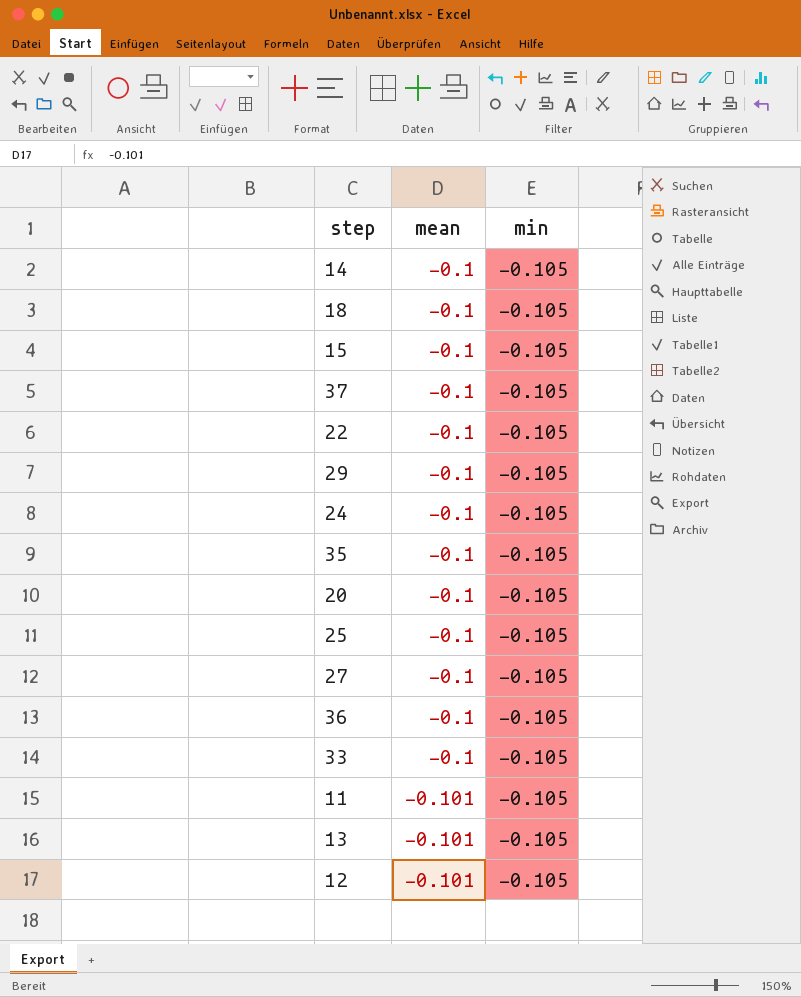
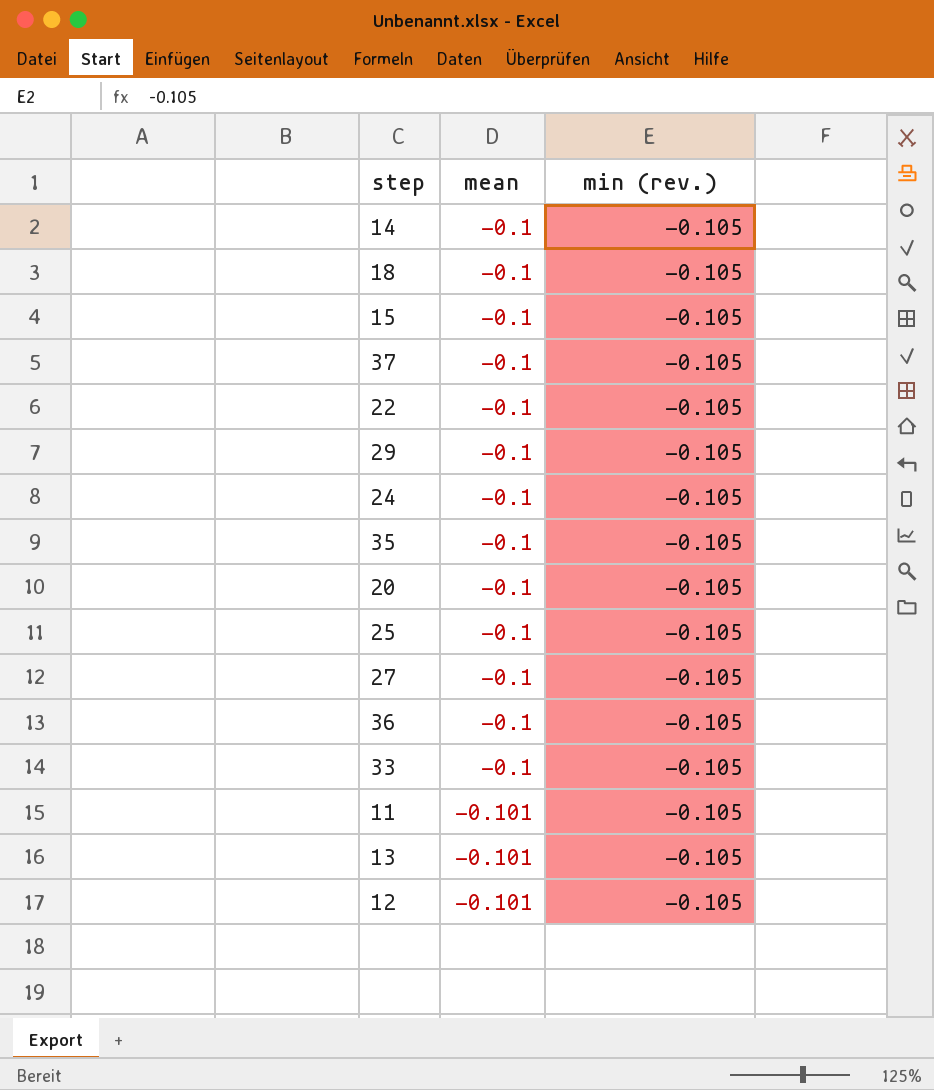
column name: min -> min (rev.)

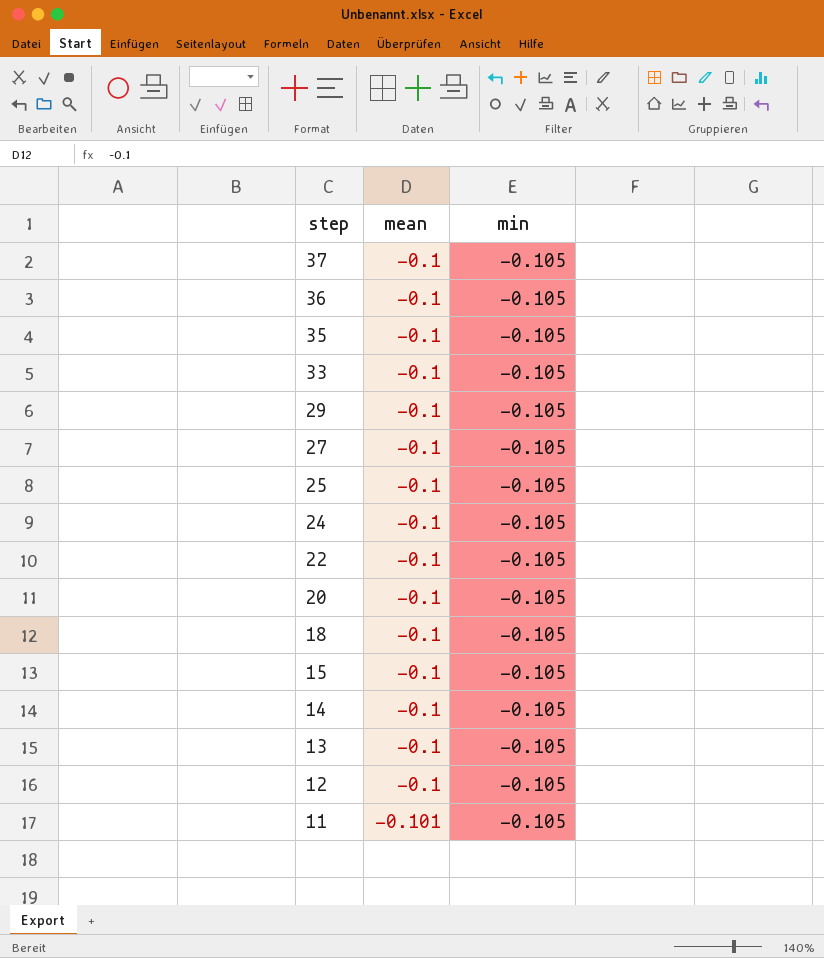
row order: mean descending -> step descending
column name: min (rev.) -> min
13 | mean: -0.101 -> -0.1
12 | mean: -0.101 -> -0.1

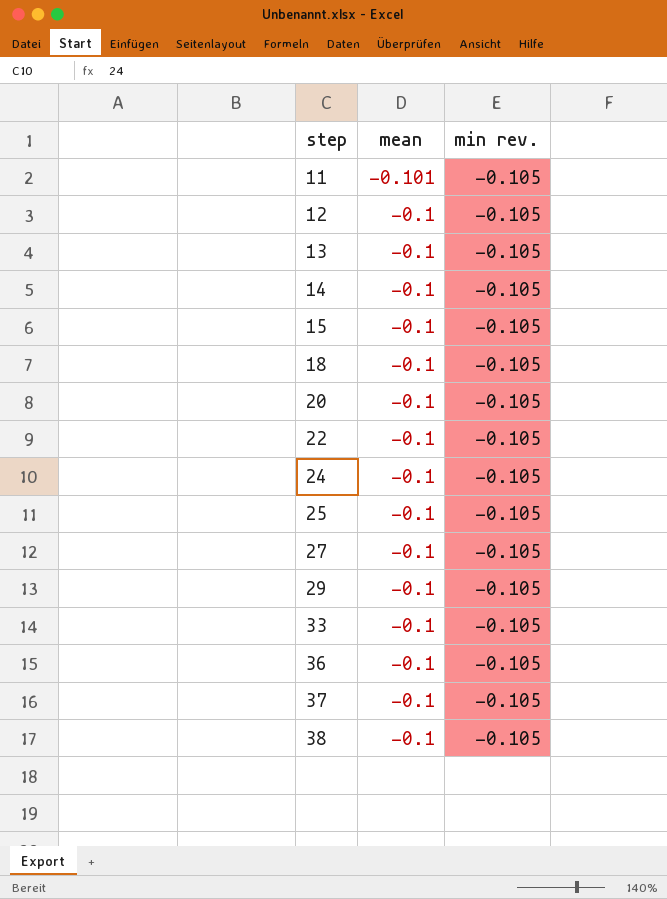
row order: step descending -> step ascending
column name: min -> min rev.
row 35: -0.1 | -0.105 -> none
row 38: none -> -0.1 | -0.105

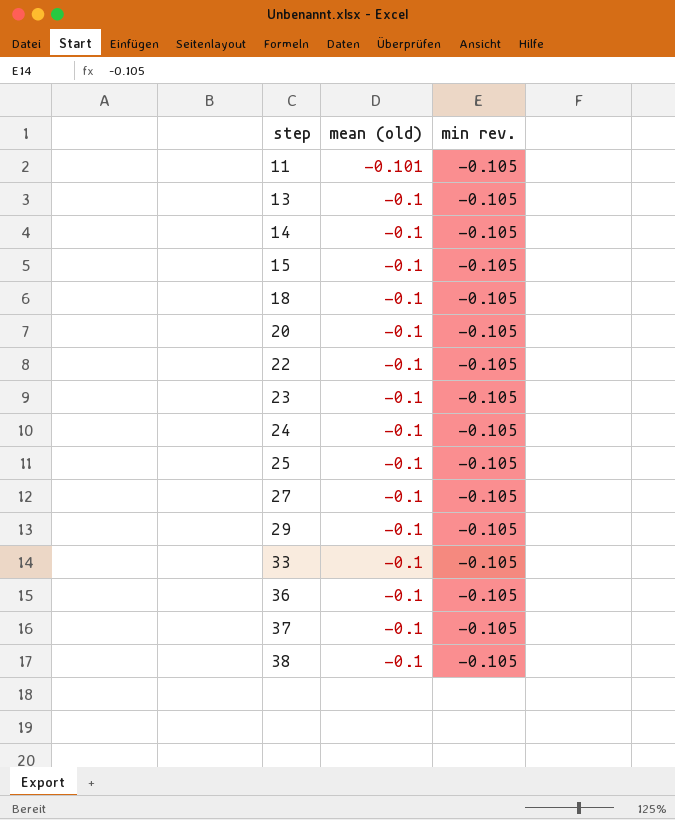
column name: mean -> mean (old)
row 12: -0.1 | -0.105 -> none
row 23: none -> -0.1 | -0.105

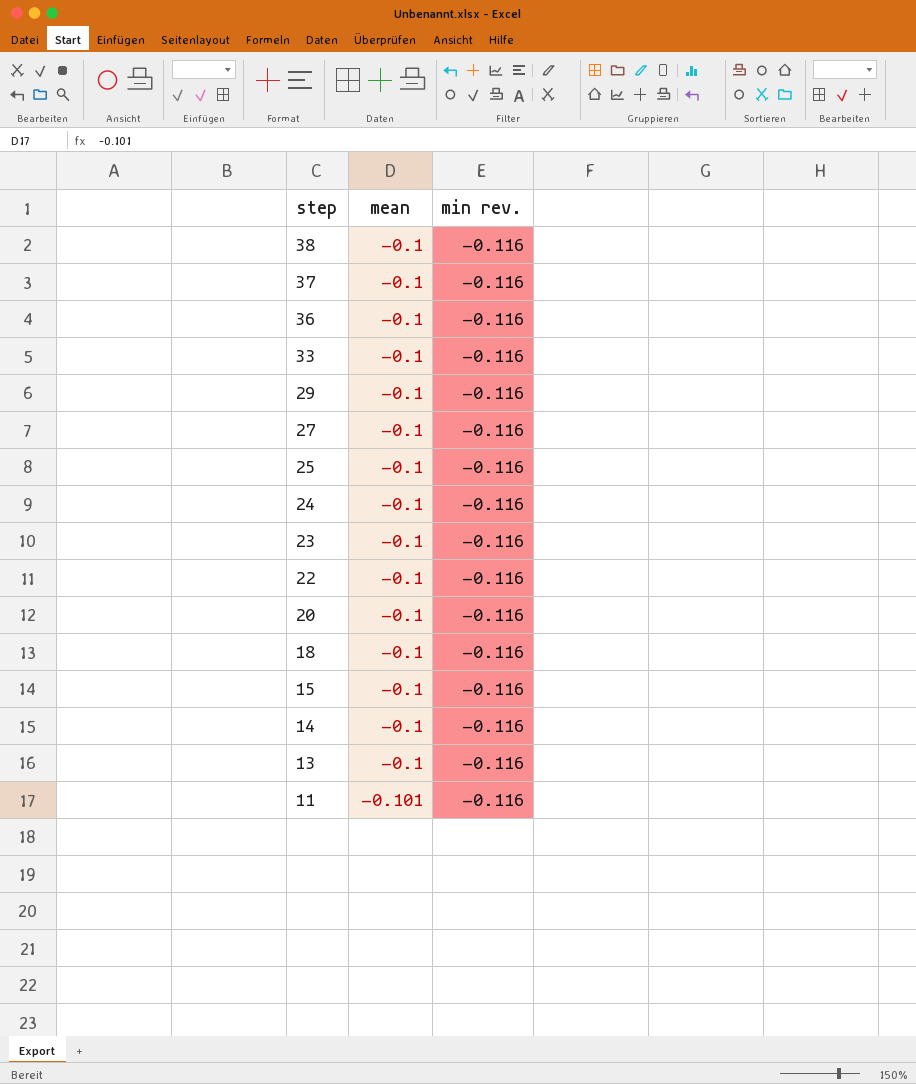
row order: step ascending -> step descending
column name: mean (old) -> mean
38 | min rev.: -0.105 -> -0.116
37 | min rev.: -0.105 -> -0.116
36 | min rev.: -0.105 -> -0.116
33 | min rev.: -0.105 -> -0.116
29 | min rev.: -0.105 -> -0.116
27 | min rev.: -0.105 -> -0.116
25 | min rev.: -0.105 -> -0.116
24 | min rev.: -0.105 -> -0.116
23 | min rev.: -0.105 -> -0.116
22 | min rev.: -0.105 -> -0.116
20 | min rev.: -0.105 -> -0.116
18 | min rev.: -0.105 -> -0.116
15 | min rev.: -0.105 -> -0.116
14 | min rev.: -0.105 -> -0.116
13 | min rev.: -0.105 -> -0.116
11 | min rev.: -0.105 -> -0.116

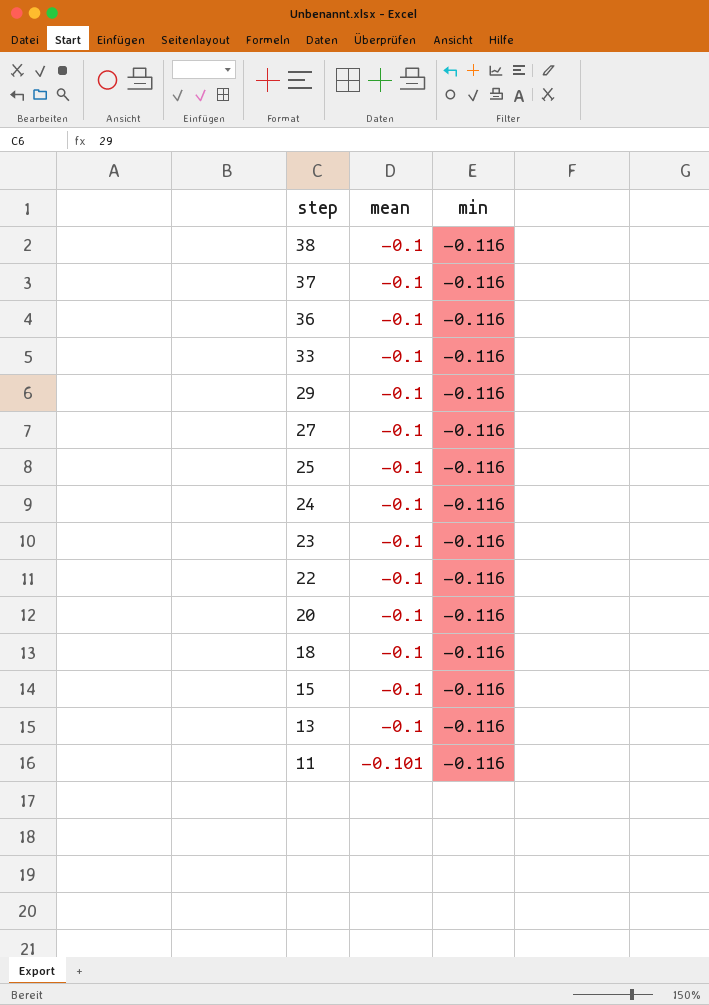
column name: min rev. -> min
row 14: -0.1 | -0.116 -> none

